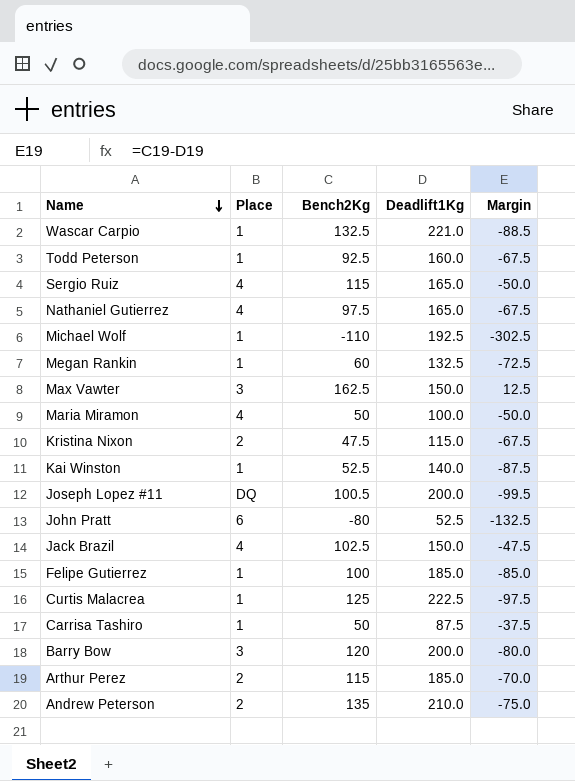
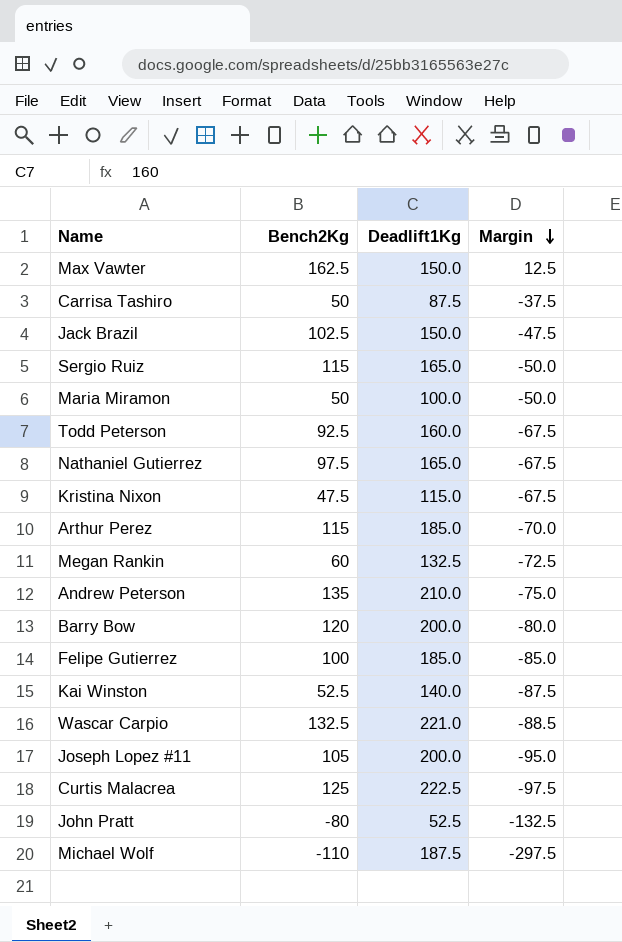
row order: Name descending -> Margin descending
column Place | position: 2 -> none
Joseph Lopez #11 | Bench2Kg: 100.5 -> 105
Joseph Lopez #11 | Margin: -99.5 -> -95.0
Michael Wolf | Deadlift1Kg: 192.5 -> 187.5
Michael Wolf | Margin: -302.5 -> -297.5

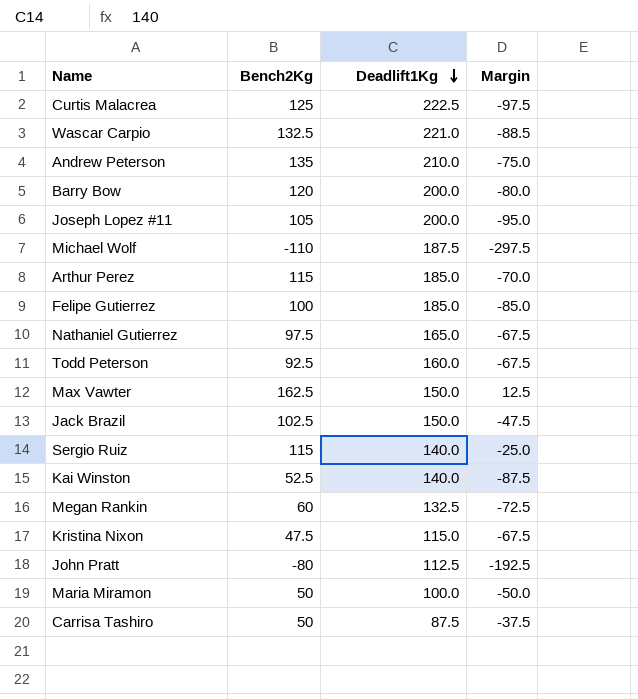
row order: Margin descending -> Deadlift1Kg descending
Sergio Ruiz | Deadlift1Kg: 165.0 -> 140.0
Sergio Ruiz | Margin: -50.0 -> -25.0
John Pratt | Deadlift1Kg: 52.5 -> 112.5
John Pratt | Margin: -132.5 -> -192.5

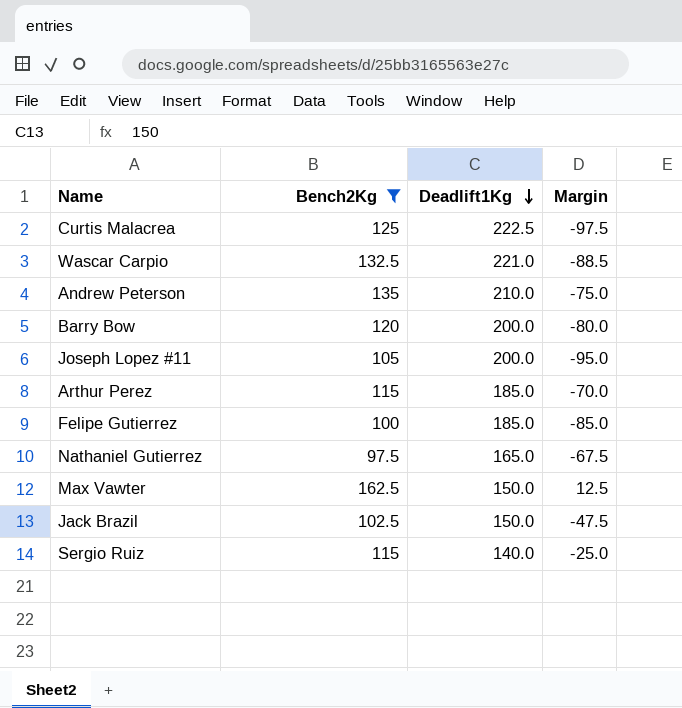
filter: none -> Bench2Kg >= 97.5

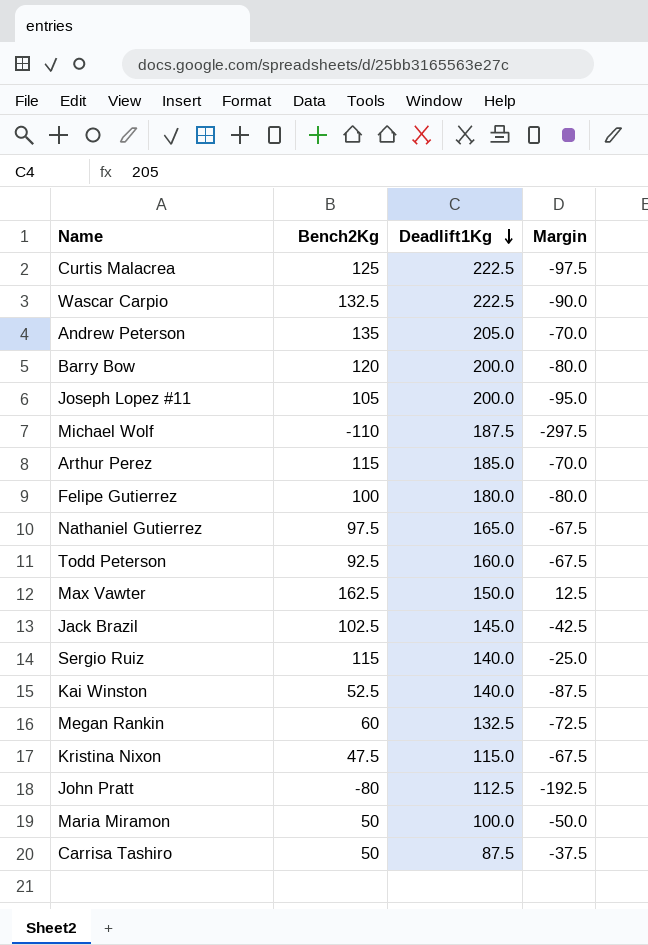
filter: Bench2Kg >= 97.5 -> none
Wascar Carpio | Deadlift1Kg: 221.0 -> 222.5
Wascar Carpio | Margin: -88.5 -> -90.0
Andrew Peterson | Deadlift1Kg: 210.0 -> 205.0
Andrew Peterson | Margin: -75.0 -> -70.0
Felipe Gutierrez | Deadlift1Kg: 185.0 -> 180.0
Felipe Gutierrez | Margin: -85.0 -> -80.0
Jack Brazil | Deadlift1Kg: 150.0 -> 145.0
Jack Brazil | Margin: -47.5 -> -42.5

